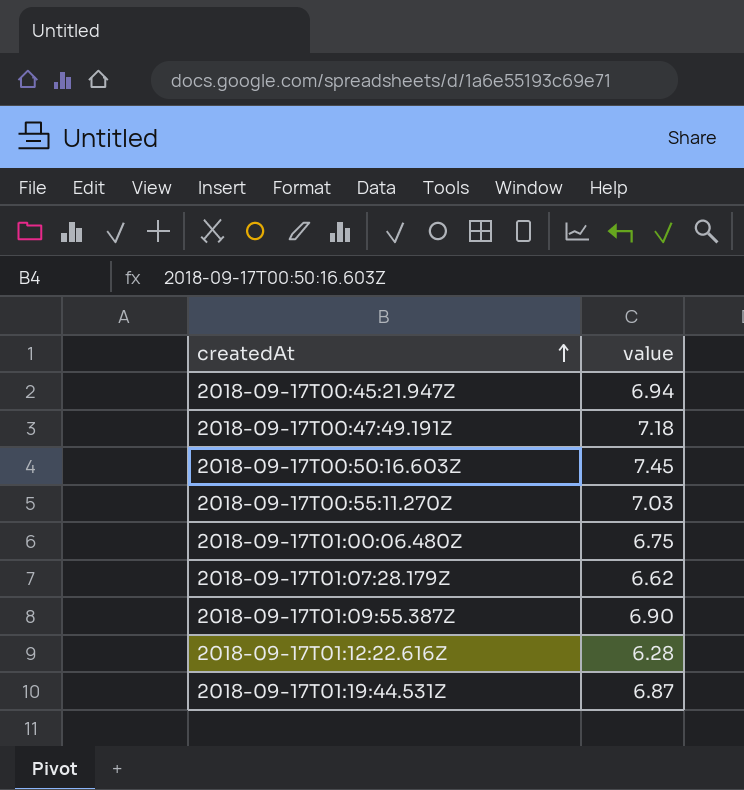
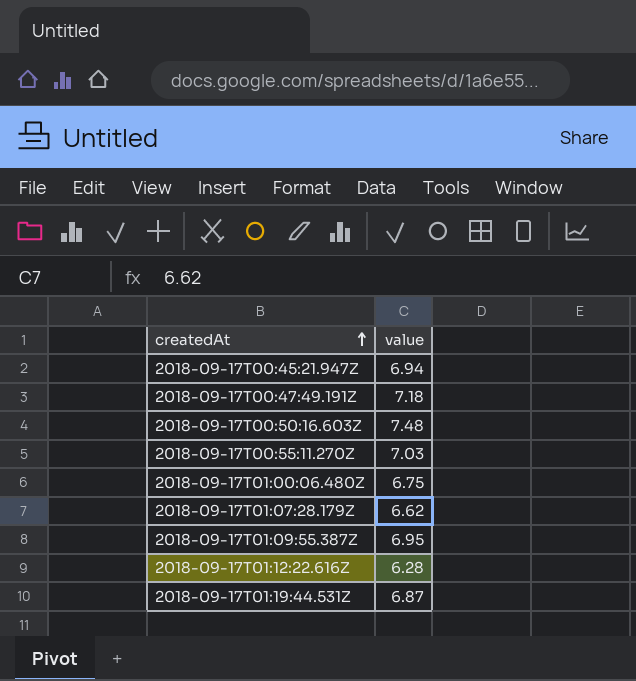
2018-09-17T00:50:16.603Z | value: 7.45 -> 7.48
2018-09-17T01:09:55.387Z | value: 6.90 -> 6.95

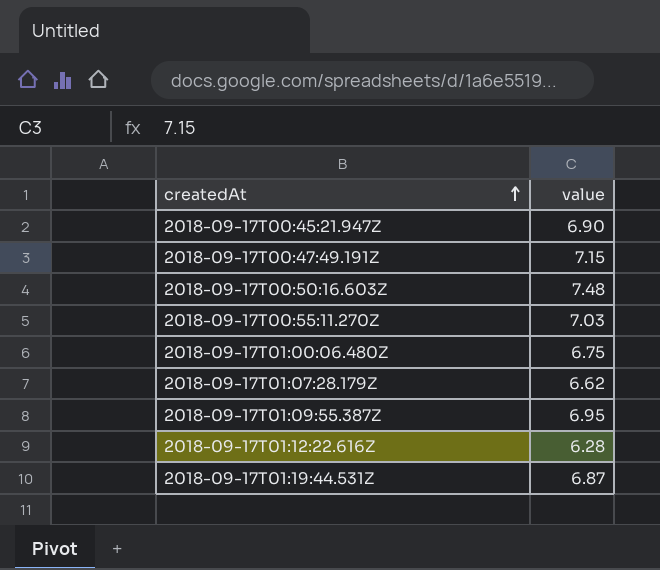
2018-09-17T00:45:21.947Z | value: 6.94 -> 6.90
2018-09-17T00:47:49.191Z | value: 7.18 -> 7.15

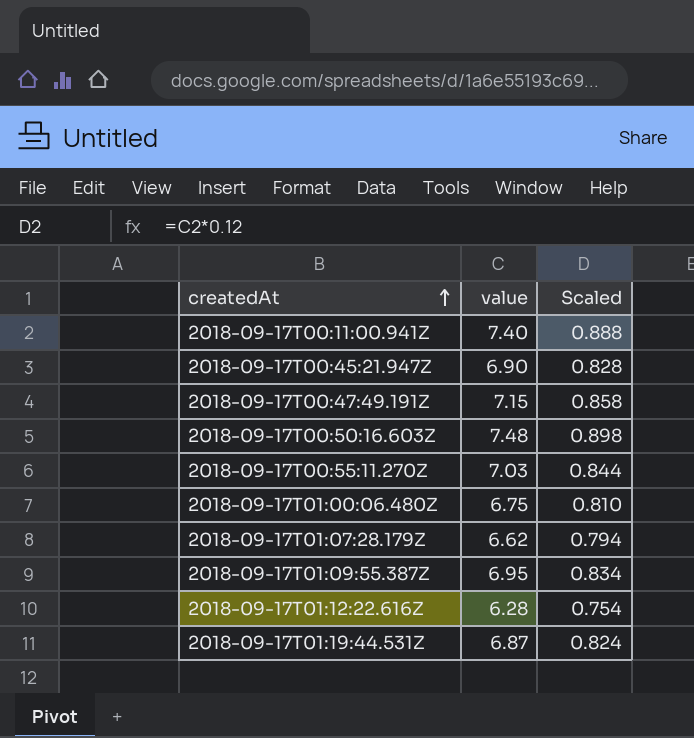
column Scaled | formula: none -> [value] * 0.12
row 2018-09-17T00:11:00.941Z: none -> 7.40 | 0.888

